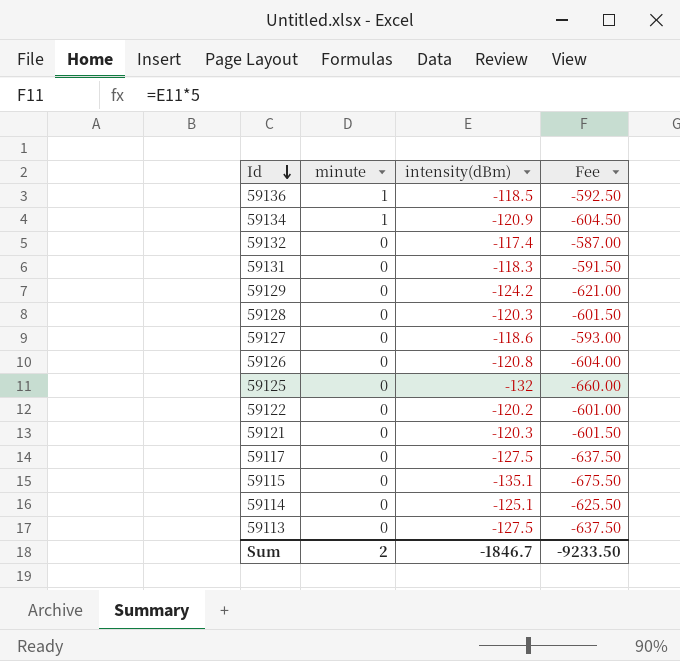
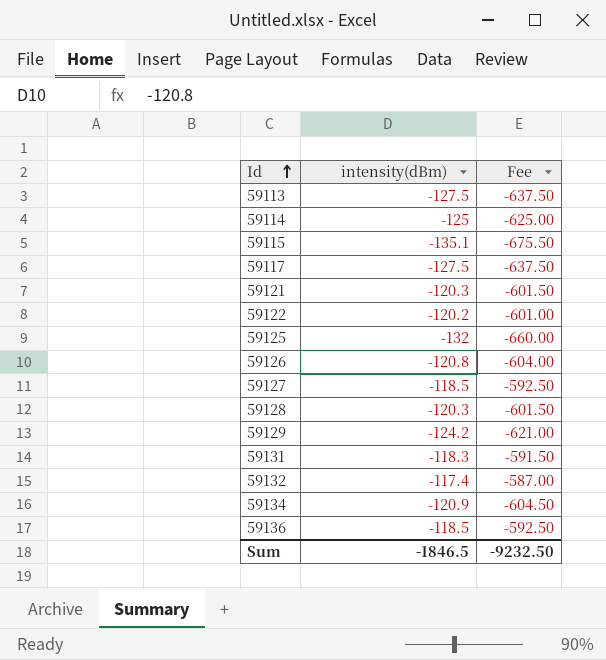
row order: Id descending -> Id ascending
column minute | position: 2 -> none
59114 | intensity(dBm): -125.1 -> -125
59114 | Fee: -625.50 -> -625.00
59127 | intensity(dBm): -118.6 -> -118.5
59127 | Fee: -593.00 -> -592.50
Sum | intensity(dBm): -1846.7 -> -1846.5
Sum | Fee: -9233.50 -> -9232.50

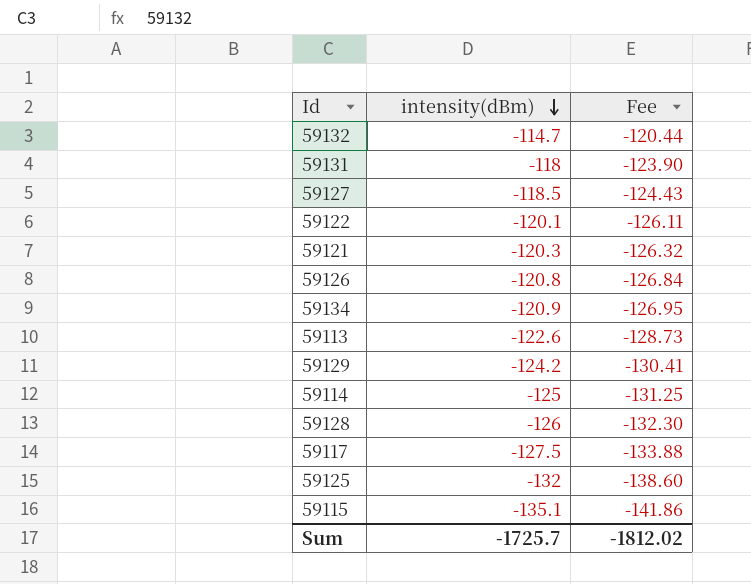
row order: Id ascending -> intensity(dBm) descending
column Fee | formula: [intensity(dBm)] * 5 -> [intensity(dBm)] * 1.05
row 59136: -118.5 | -592.50 -> none
59132 | intensity(dBm): -117.4 -> -114.7
59131 | intensity(dBm): -118.3 -> -118
59122 | intensity(dBm): -120.2 -> -120.1
59113 | intensity(dBm): -127.5 -> -122.6
59128 | intensity(dBm): -120.3 -> -126
Sum | intensity(dBm): -1846.5 -> -1725.7
Sum | Fee: -9232.50 -> -1812.02

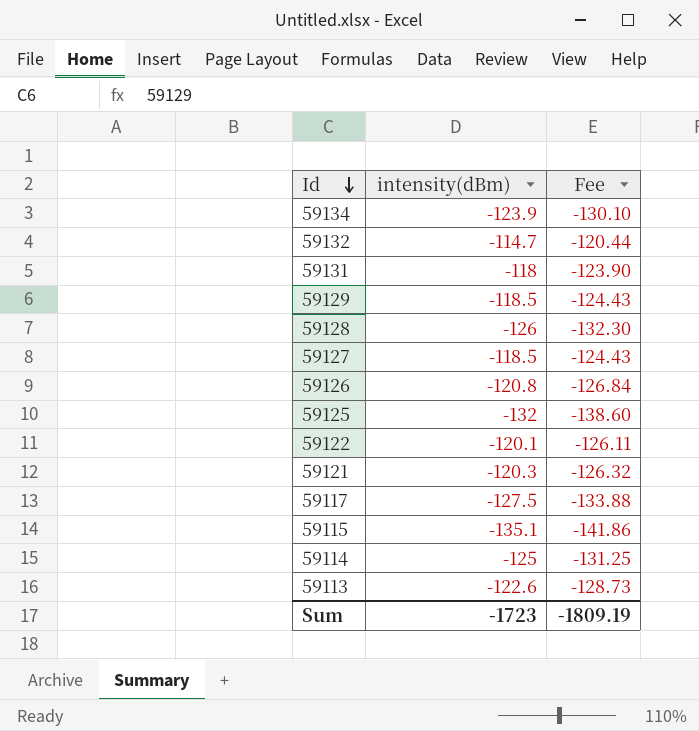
row order: intensity(dBm) descending -> Id descending
59134 | intensity(dBm): -120.9 -> -123.9
59134 | Fee: -126.95 -> -130.10
59129 | intensity(dBm): -124.2 -> -118.5
59129 | Fee: -130.41 -> -124.43
Sum | intensity(dBm): -1725.7 -> -1723
Sum | Fee: -1812.02 -> -1809.19

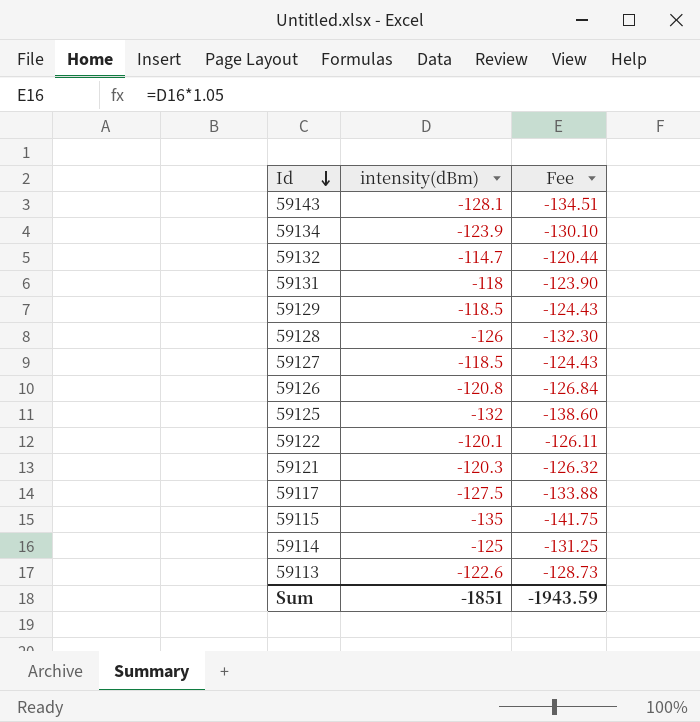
row 59143: none -> -128.1 | -134.51
59115 | intensity(dBm): -135.1 -> -135
59115 | Fee: -141.86 -> -141.75
Sum | intensity(dBm): -1723 -> -1851
Sum | Fee: -1809.19 -> -1943.59

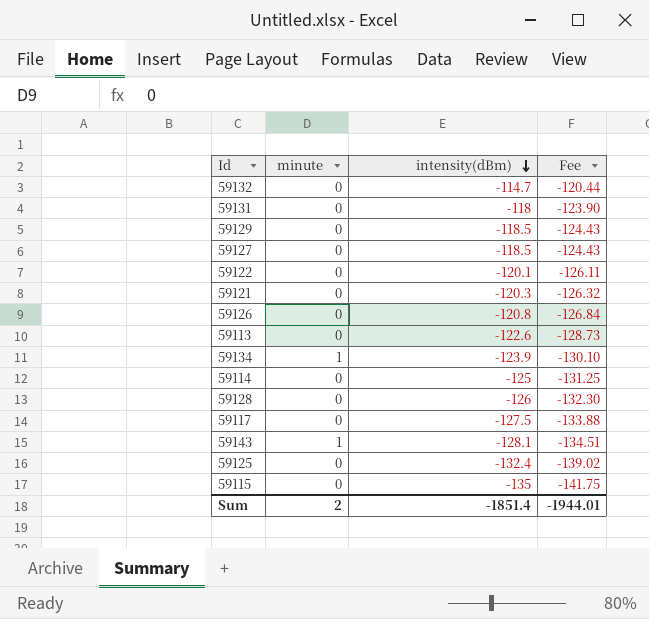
row order: Id descending -> intensity(dBm) descending
column minute | position: none -> 2
59125 | intensity(dBm): -132 -> -132.4
59125 | Fee: -138.60 -> -139.02
Sum | intensity(dBm): -1851 -> -1851.4
Sum | Fee: -1943.59 -> -1944.01

